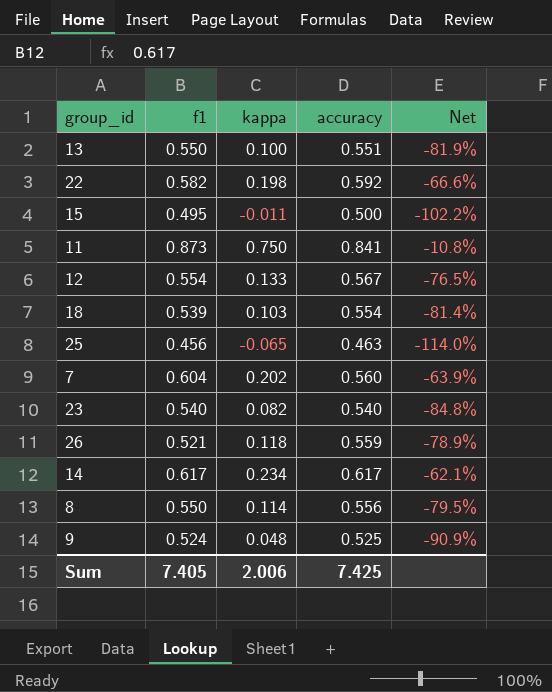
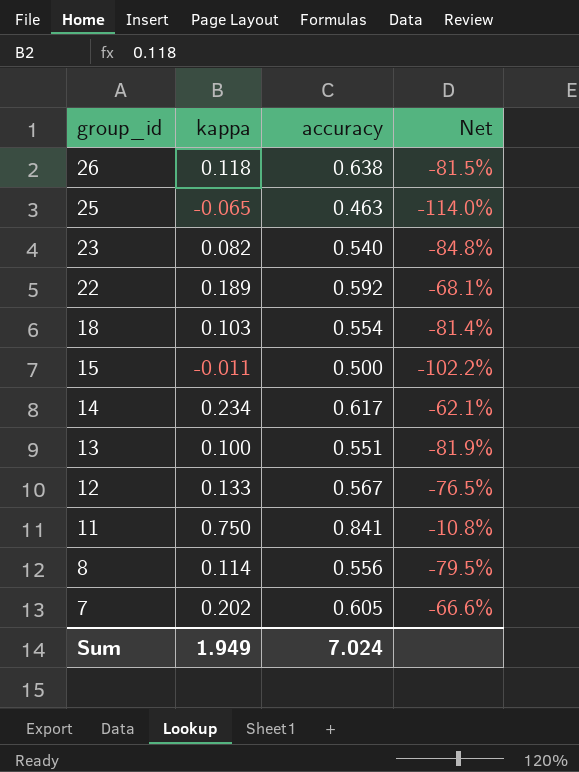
row order: none -> group_id descending
column f1 | position: 2 -> none
row 9: 0.524 | 0.048 | 0.525 | -90.9% -> none
26 | accuracy: 0.559 -> 0.638
26 | Net: -78.9% -> -81.5%
22 | kappa: 0.198 -> 0.189
22 | Net: -66.6% -> -68.1%
7 | accuracy: 0.560 -> 0.605
7 | Net: -63.9% -> -66.6%
Sum | kappa: 2.006 -> 1.949
Sum | accuracy: 7.425 -> 7.024

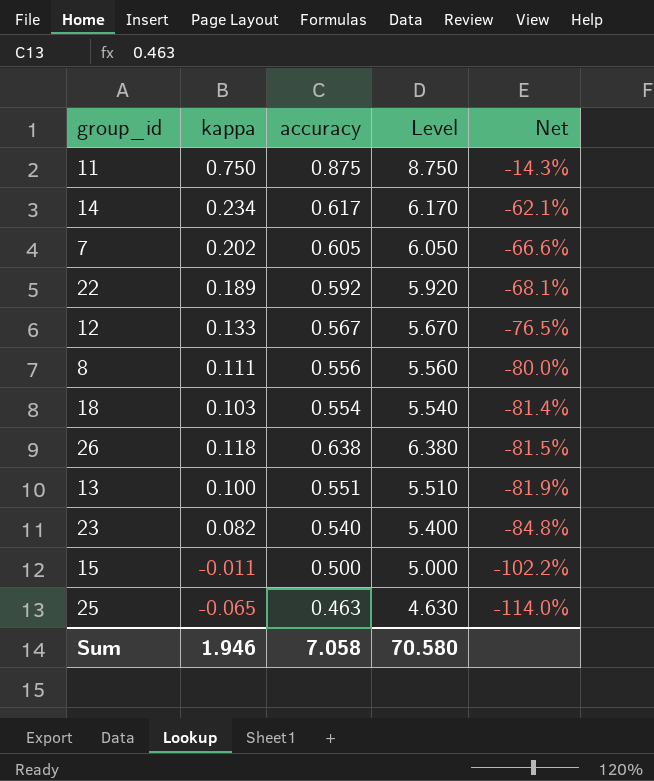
row order: group_id descending -> Net descending
column Level | formula: none -> [accuracy] * 10
11 | accuracy: 0.841 -> 0.875
11 | Net: -10.8% -> -14.3%
8 | kappa: 0.114 -> 0.111
8 | Net: -79.5% -> -80.0%
Sum | kappa: 1.949 -> 1.946
Sum | accuracy: 7.024 -> 7.058

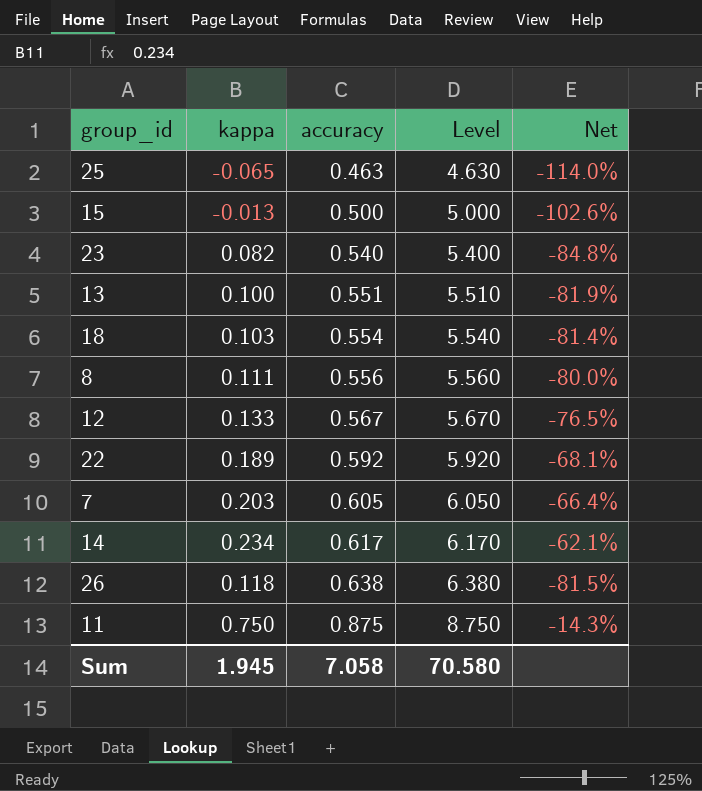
row order: Net descending -> accuracy ascending
15 | kappa: -0.011 -> -0.013
15 | Net: -102.2% -> -102.6%
7 | kappa: 0.202 -> 0.203
7 | Net: -66.6% -> -66.4%
Sum | kappa: 1.946 -> 1.945

